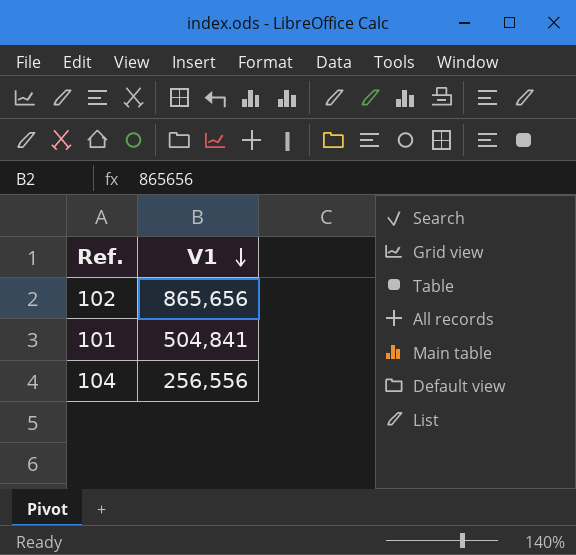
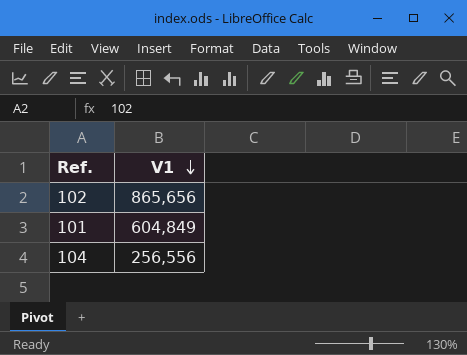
101 | V1: 504,841 -> 604,849

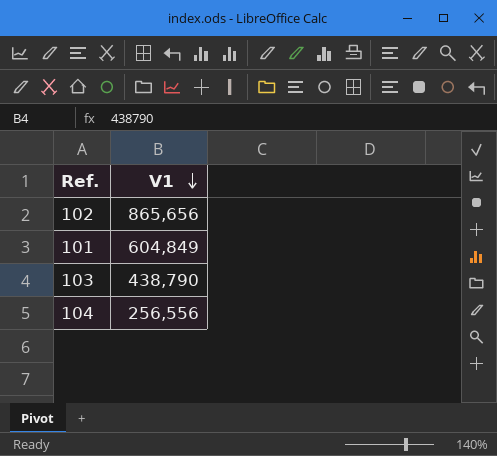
row 103: none -> 438,790

